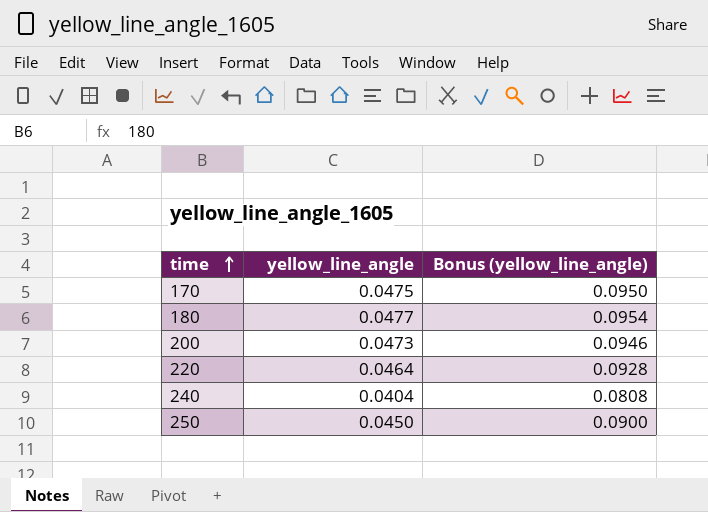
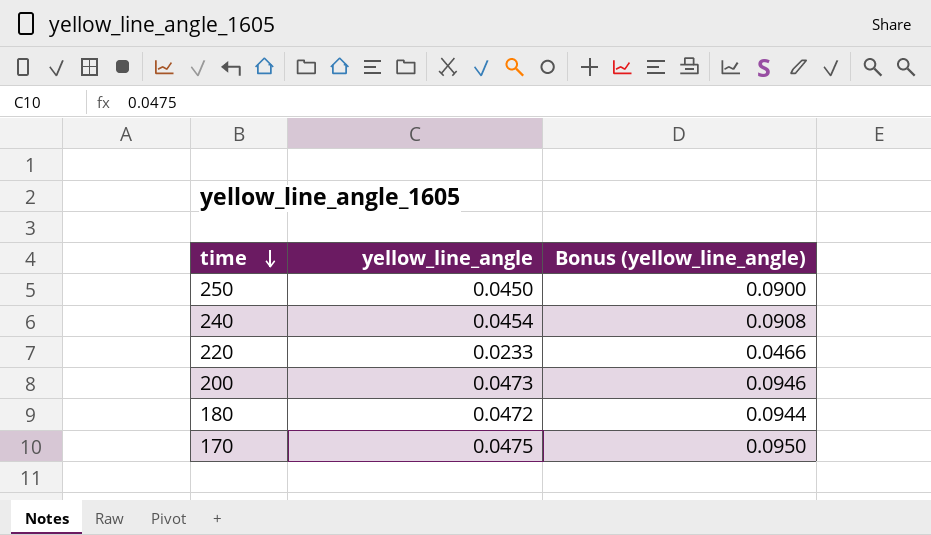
row order: time ascending -> time descending
240 | yellow_line_angle: 0.0404 -> 0.0454
240 | Bonus (yellow_line_angle): 0.0808 -> 0.0908
220 | yellow_line_angle: 0.0464 -> 0.0233
220 | Bonus (yellow_line_angle): 0.0928 -> 0.0466
180 | yellow_line_angle: 0.0477 -> 0.0472
180 | Bonus (yellow_line_angle): 0.0954 -> 0.0944

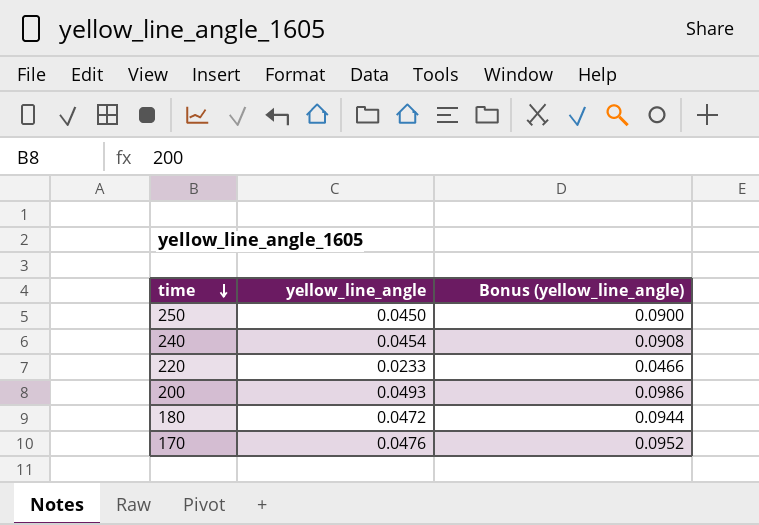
200 | yellow_line_angle: 0.0473 -> 0.0493
200 | Bonus (yellow_line_angle): 0.0946 -> 0.0986
170 | yellow_line_angle: 0.0475 -> 0.0476
170 | Bonus (yellow_line_angle): 0.0950 -> 0.0952

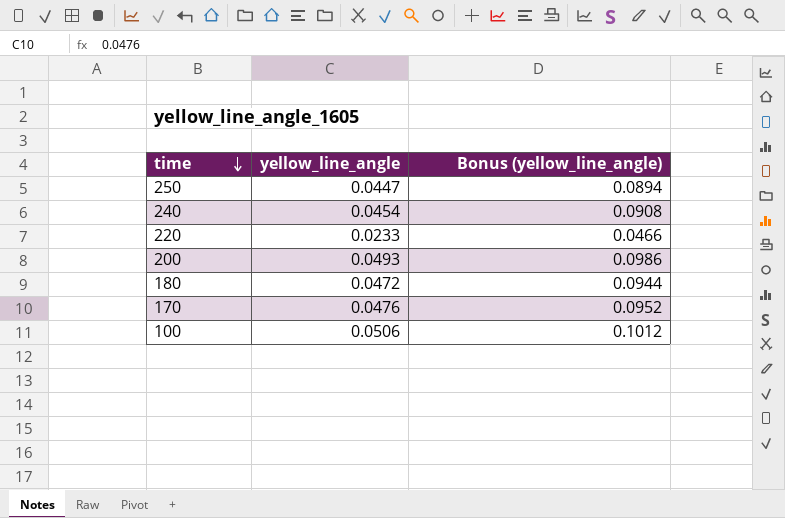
250 | yellow_line_angle: 0.0450 -> 0.0447
250 | Bonus (yellow_line_angle): 0.0900 -> 0.0894
row 100: none -> 0.0506 | 0.1012

